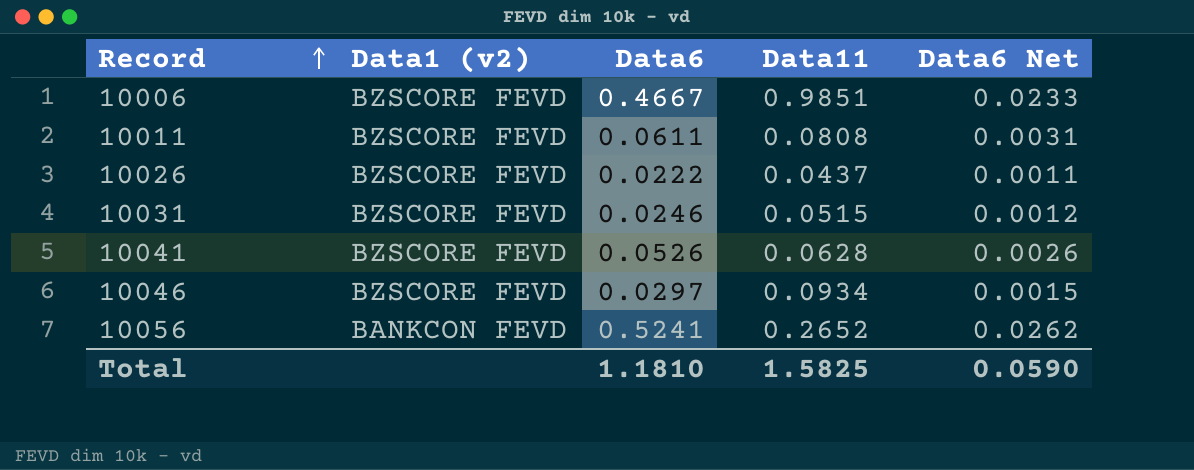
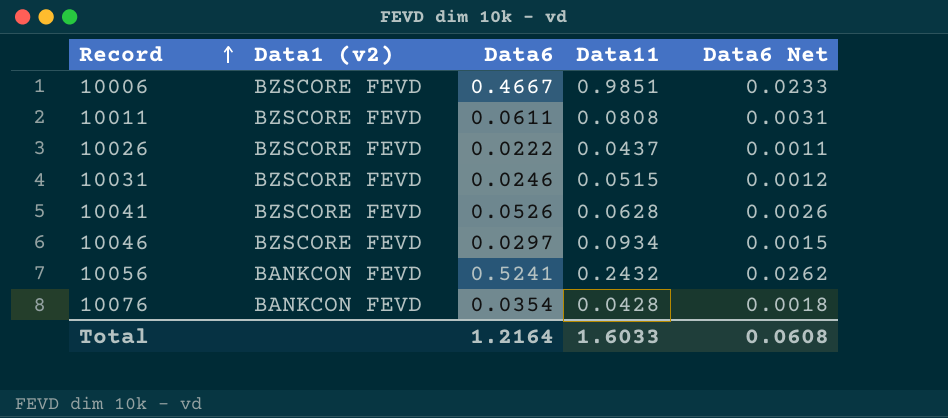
10056 | Data11: 0.2652 -> 0.2432
row 10076: none -> BANKCON FEVD | 0.0354 | 0.0428 | 0.0018
Total | Data6: 1.1810 -> 1.2164
Total | Data11: 1.5825 -> 1.6033
Total | Data6 Net: 0.0590 -> 0.0608

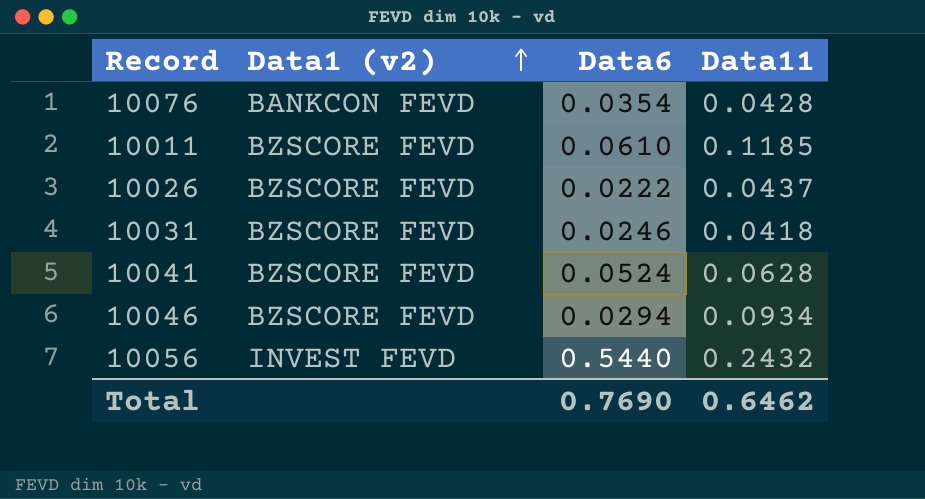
row order: Record ascending -> Data1 (v2) ascending
column Data6 Net | formula: [Data6] * 0.05 -> none
row 10006: BZSCORE FEVD | 0.4667 | 0.9851 | 0.0233 -> none
10011 | Data6: 0.0611 -> 0.0610
10011 | Data11: 0.0808 -> 0.1185
10031 | Data11: 0.0515 -> 0.0418
10041 | Data6: 0.0526 -> 0.0524
10046 | Data6: 0.0297 -> 0.0294
10056 | Data1 (v2): BANKCON FEVD -> INVEST FEVD
10056 | Data6: 0.5241 -> 0.5440
Total | Data6: 1.2164 -> 0.7690
Total | Data11: 1.6033 -> 0.6462

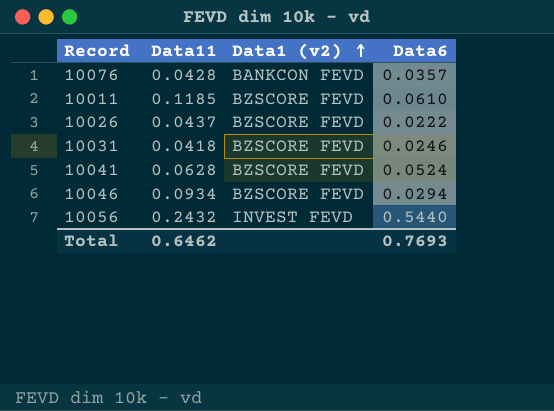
column Data11 | position: 4 -> 2
10076 | Data6: 0.0354 -> 0.0357
Total | Data6: 0.7690 -> 0.7693

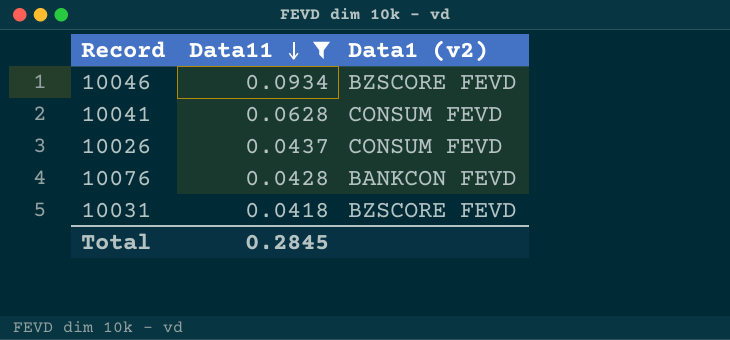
filter: none -> Data11 <= 0.0934
row order: Data1 (v2) ascending -> Data11 descending
column Data6 | position: 4 -> none
10041 | Data1 (v2): BZSCORE FEVD -> CONSUM FEVD
10026 | Data1 (v2): BZSCORE FEVD -> CONSUM FEVD
Total | Data11: 0.6462 -> 0.2845

